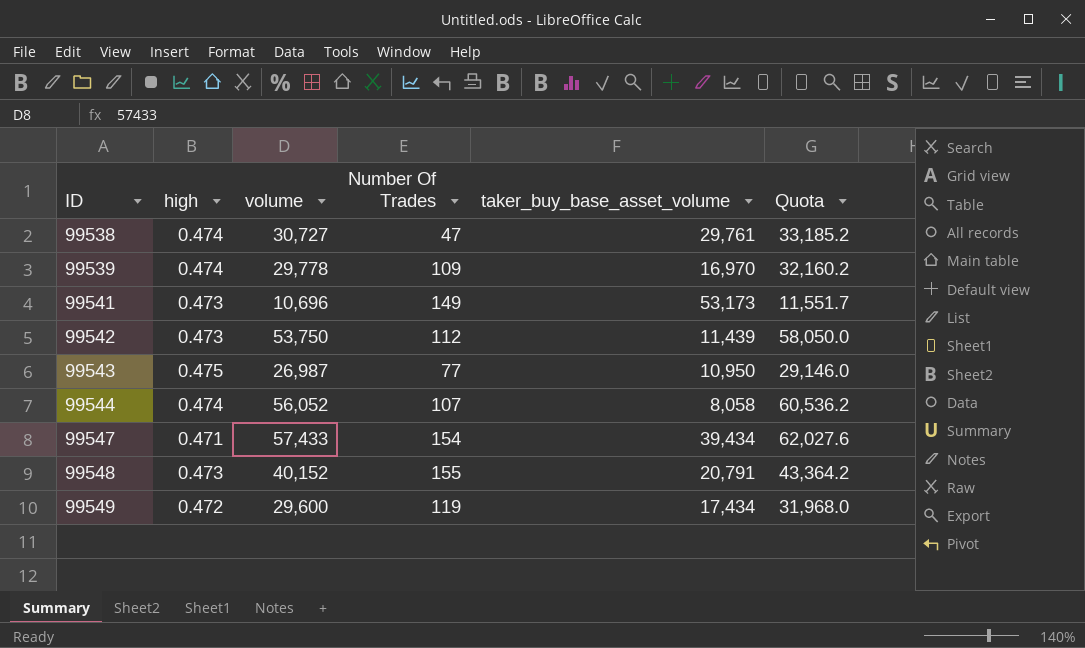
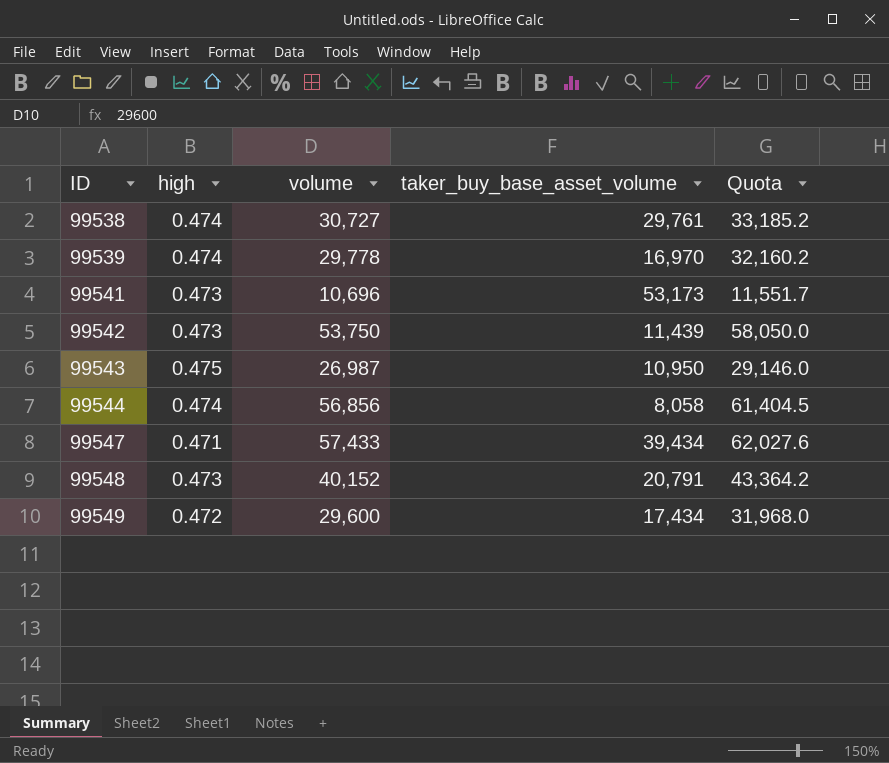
column Number Of Trades | position: 4 -> none
99544 | volume: 56,052 -> 56,856
99544 | Quota: 60,536.2 -> 61,404.5

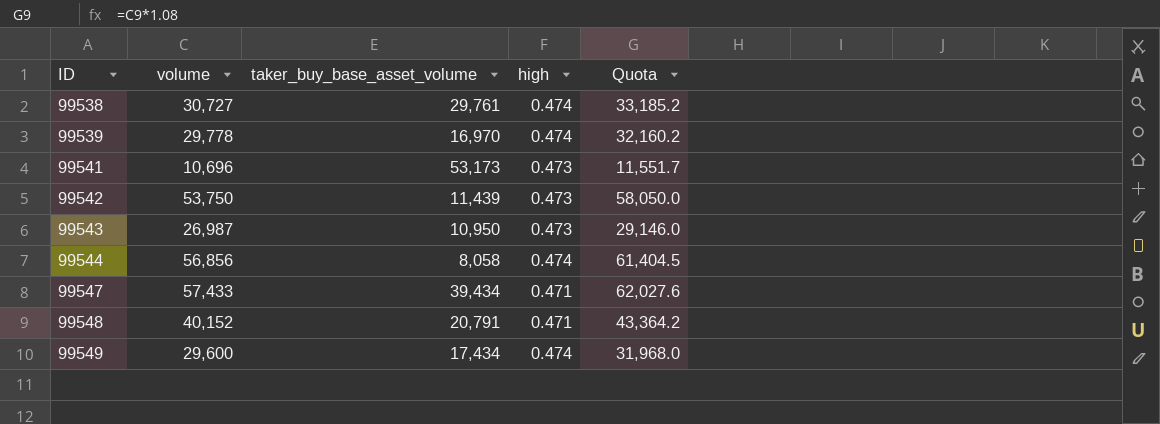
column high | position: 2 -> 4
99543 | high: 0.475 -> 0.473
99548 | high: 0.473 -> 0.471
99549 | high: 0.472 -> 0.474

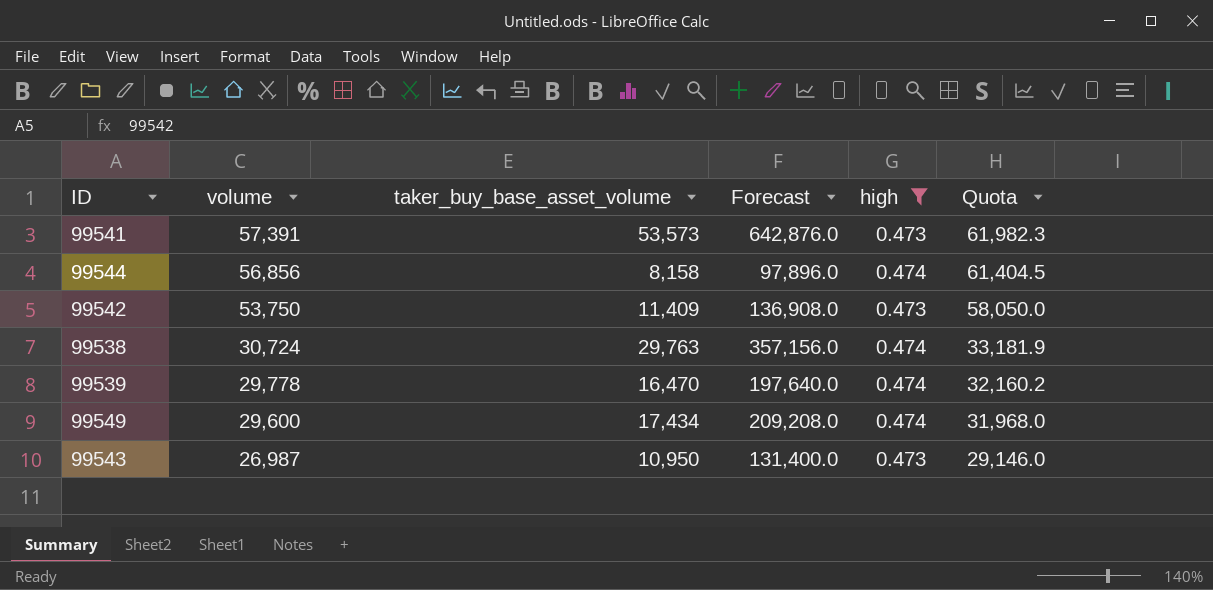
filter: none -> high != 0.471
row order: ID ascending -> volume descending
column Forecast | formula: none -> [taker_buy_base_asset_volume] * 12
99541 | volume: 10,696 -> 57,391
99541 | taker_buy_base_asset_volume: 53,173 -> 53,573
99541 | Quota: 11,551.7 -> 61,982.3
99544 | taker_buy_base_asset_volume: 8,058 -> 8,158
99542 | taker_buy_base_asset_volume: 11,439 -> 11,409
99538 | volume: 30,727 -> 30,724
99538 | taker_buy_base_asset_volume: 29,761 -> 29,763
99538 | Quota: 33,185.2 -> 33,181.9
99539 | taker_buy_base_asset_volume: 16,970 -> 16,470

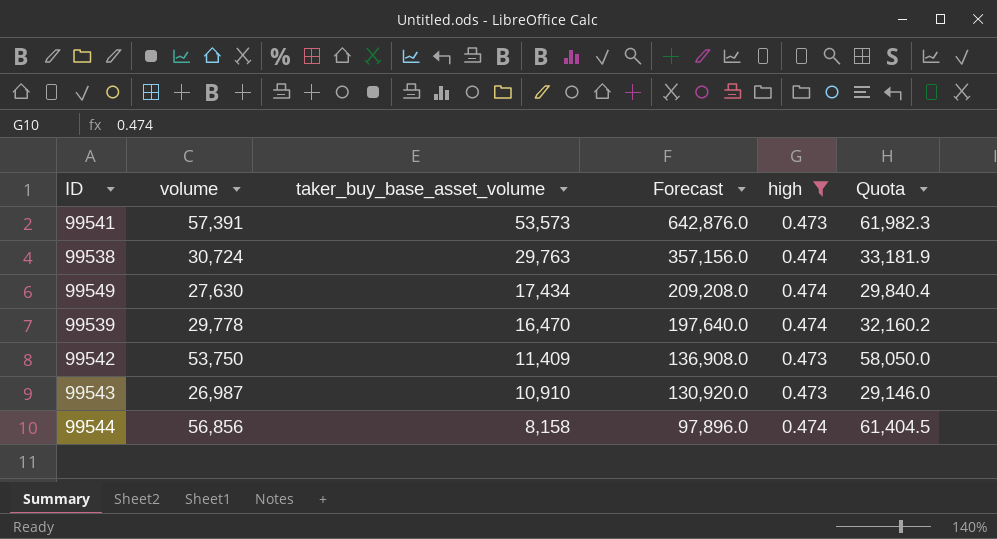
row order: volume descending -> taker_buy_base_asset_volume descending
99549 | volume: 29,600 -> 27,630
99549 | Quota: 31,968.0 -> 29,840.4
99543 | taker_buy_base_asset_volume: 10,950 -> 10,910
99543 | Forecast: 131,400.0 -> 130,920.0

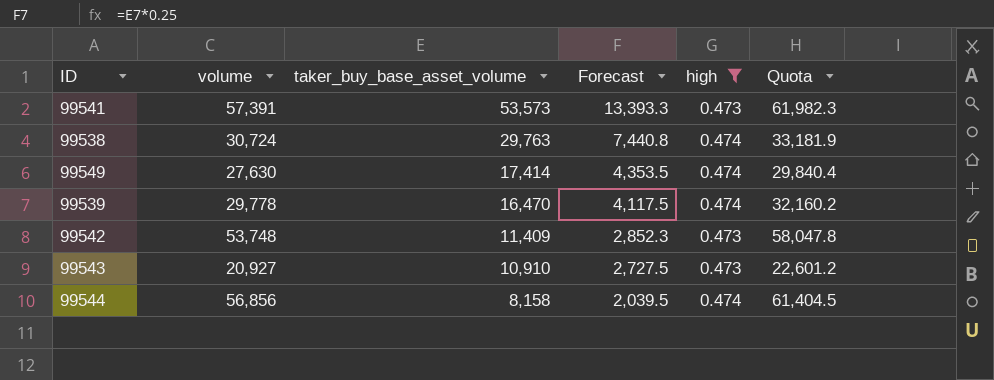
column Forecast | formula: [taker_buy_base_asset_volume] * 12 -> [taker_buy_base_asset_volume] * 0.25
99549 | taker_buy_base_asset_volume: 17,434 -> 17,414
99542 | volume: 53,750 -> 53,748
99542 | Quota: 58,050.0 -> 58,047.8
99543 | volume: 26,987 -> 20,927
99543 | Quota: 29,146.0 -> 22,601.2

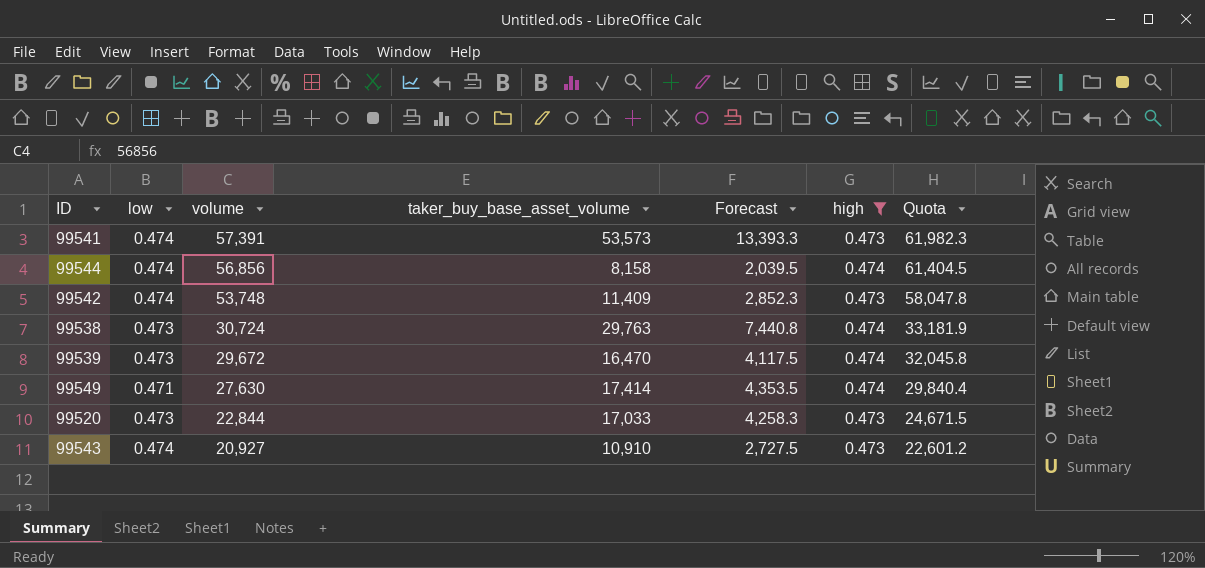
row order: taker_buy_base_asset_volume descending -> volume descending
column low | position: none -> 2
99539 | volume: 29,778 -> 29,672
99539 | Quota: 32,160.2 -> 32,045.8
row 99520: none -> 0.473 | 22,844 | 17,033 | 4,258.3 | 0.473 | 24,671.5

